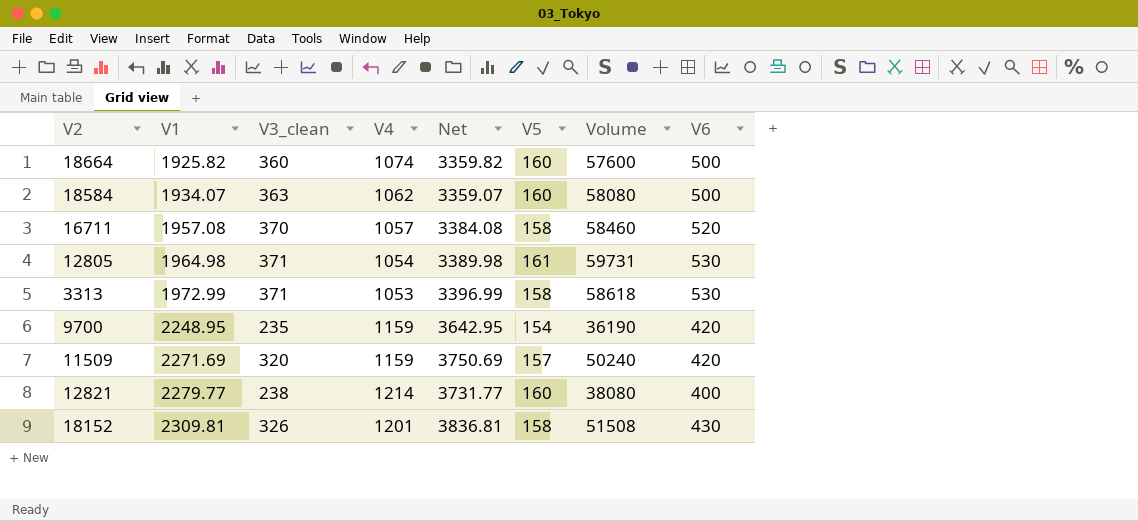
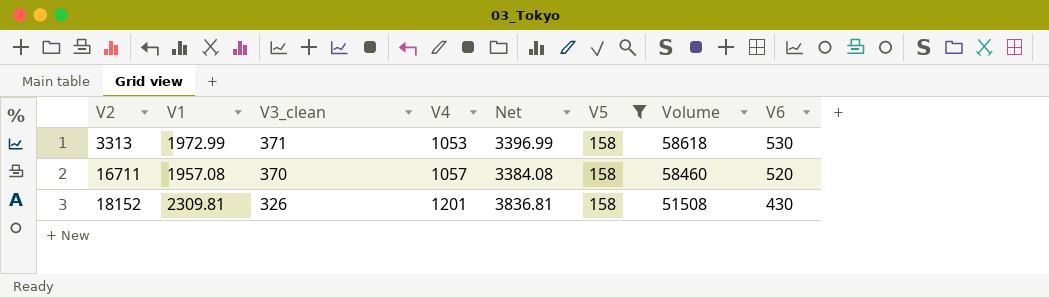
filter: none -> V5 = 158
row order: V1 ascending -> V2 ascending

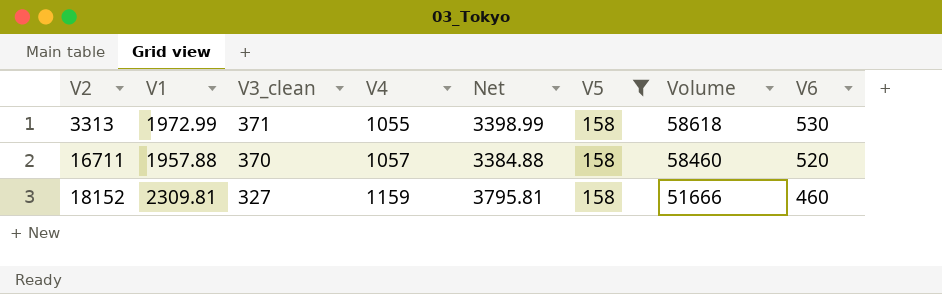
3313 | V4: 1053 -> 1055
3313 | Net: 3396.99 -> 3398.99
16711 | V1: 1957.08 -> 1957.88
16711 | Net: 3384.08 -> 3384.88
18152 | V3_clean: 326 -> 327
18152 | V4: 1201 -> 1159
18152 | Net: 3836.81 -> 3795.81
18152 | Volume: 51508 -> 51666
18152 | V6: 430 -> 460

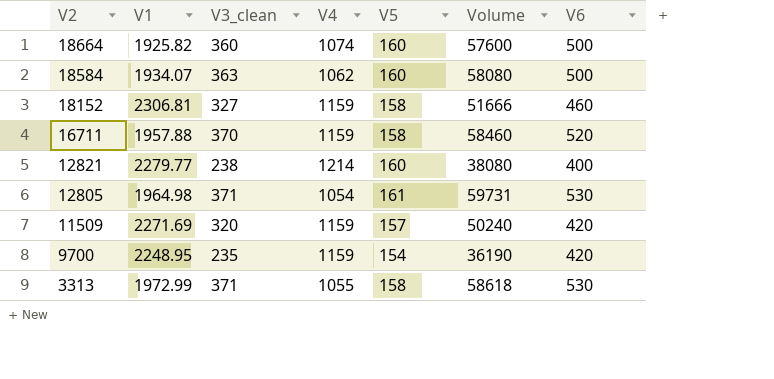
filter: V5 = 158 -> none
row order: V2 ascending -> V2 descending
column Net | formula: [V1] + [V3_clean] + [V4] -> none
18152 | V1: 2309.81 -> 2306.81
16711 | V4: 1057 -> 1159

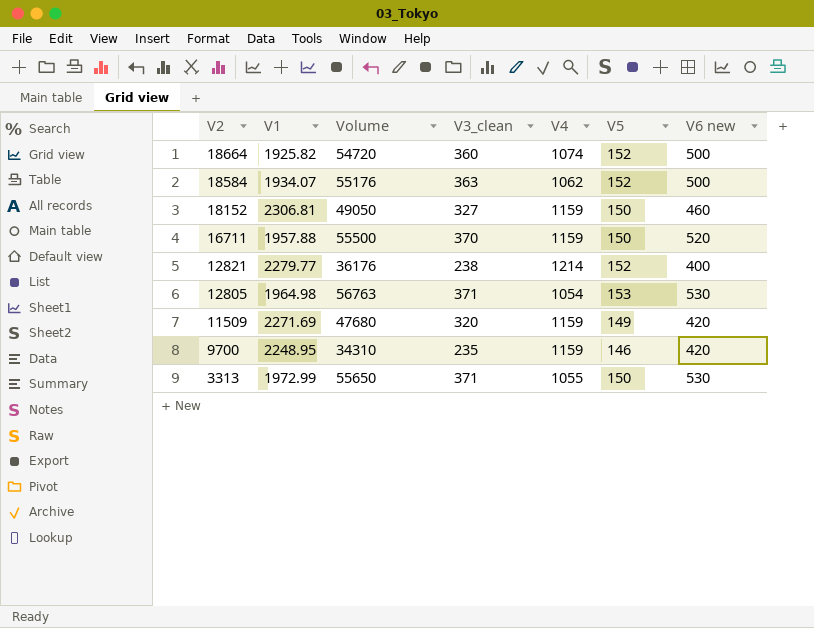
column Volume | position: 6 -> 3
column name: V6 -> V6 new
18664 | Volume: 57600 -> 54720
18664 | V5: 160 -> 152
18584 | Volume: 58080 -> 55176
18584 | V5: 160 -> 152
18152 | Volume: 51666 -> 49050
18152 | V5: 158 -> 150
16711 | Volume: 58460 -> 55500
16711 | V5: 158 -> 150
12821 | Volume: 38080 -> 36176
12821 | V5: 160 -> 152
12805 | Volume: 59731 -> 56763
12805 | V5: 161 -> 153
11509 | Volume: 50240 -> 47680
11509 | V5: 157 -> 149
9700 | Volume: 36190 -> 34310
9700 | V5: 154 -> 146
3313 | Volume: 58618 -> 55650
3313 | V5: 158 -> 150

